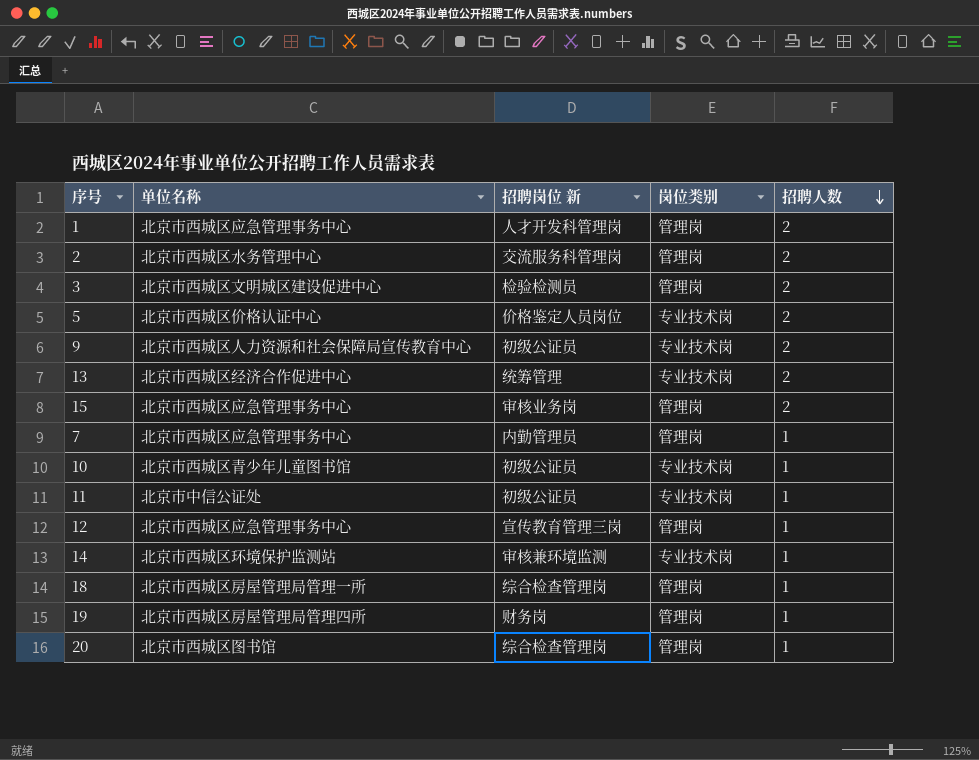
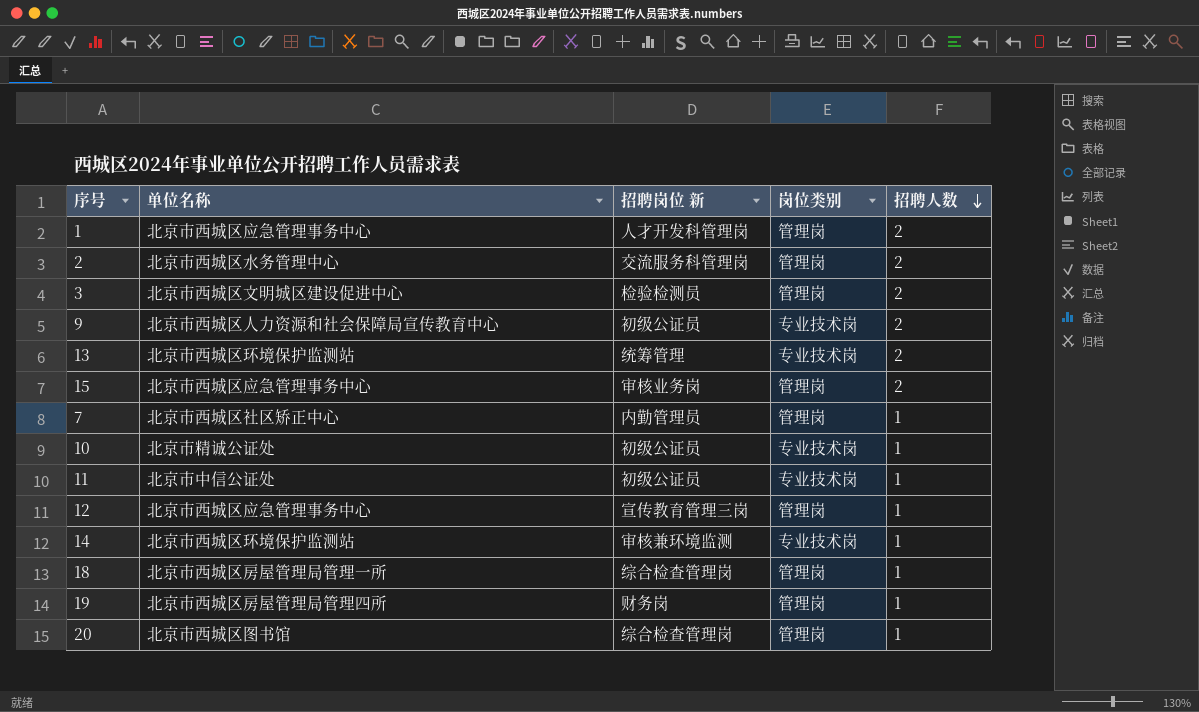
row 5: 北京市西城区价格认证中心 | 价格鉴定人员岗位 | 专业技术岗 | 2 -> none
13 | 单位名称: 北京市西城区经济合作促进中心 -> 北京市西城区环境保护监测站
7 | 单位名称: 北京市西城区应急管理事务中心 -> 北京市西城区社区矫正中心
10 | 单位名称: 北京市西城区青少年儿童图书馆 -> 北京市精诚公证处

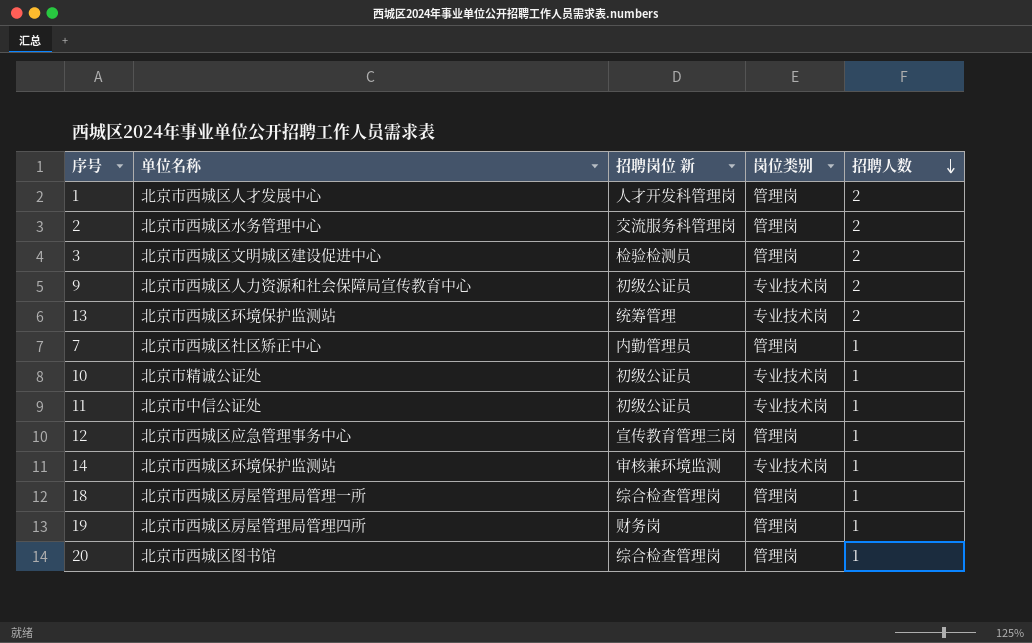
row 15: 北京市西城区应急管理事务中心 | 审核业务岗 | 管理岗 | 2 -> none
1 | 单位名称: 北京市西城区应急管理事务中心 -> 北京市西城区人才发展中心

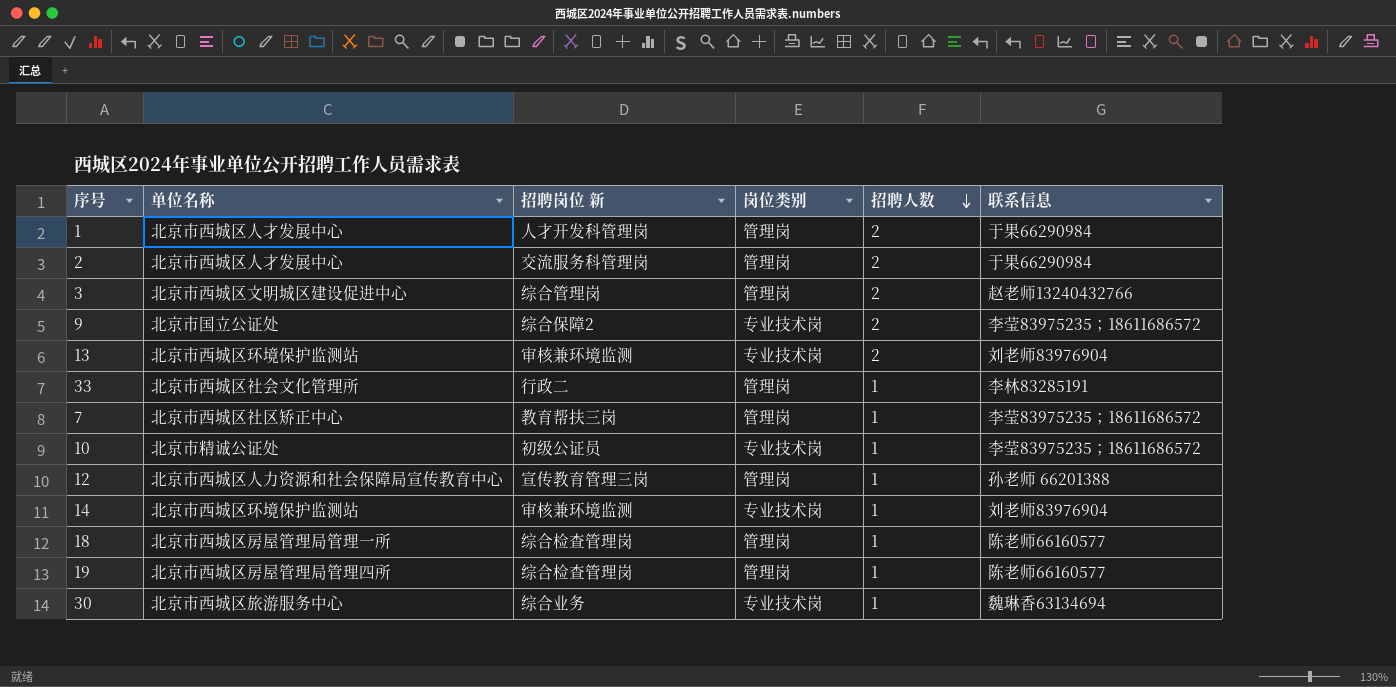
column 联系信息 | position: none -> 6
row 11: 北京市中信公证处 | 初级公证员 | 专业技术岗 | 1 -> none
row 20: 北京市西城区图书馆 | 综合检查管理岗 | 管理岗 | 1 -> none
2 | 单位名称: 北京市西城区水务管理中心 -> 北京市西城区人才发展中心
3 | 招聘岗位 新: 检验检测员 -> 综合管理岗
9 | 单位名称: 北京市西城区人力资源和社会保障局宣传教育中心 -> 北京市国立公证处
9 | 招聘岗位 新: 初级公证员 -> 综合保障2
13 | 招聘岗位 新: 统筹管理 -> 审核兼环境监测
row 33: none -> 北京市西城区社会文化管理所 | 行政二 | 管理岗 | 1 | 李林83285191
7 | 招聘岗位 新: 内勤管理员 -> 教育帮扶三岗
12 | 单位名称: 北京市西城区应急管理事务中心 -> 北京市西城区人力资源和社会保障局宣传教育中心
19 | 招聘岗位 新: 财务岗 -> 综合检查管理岗
row 30: none -> 北京市西城区旅游服务中心 | 综合业务 | 专业技术岗 | 1 | 魏琳香63134694

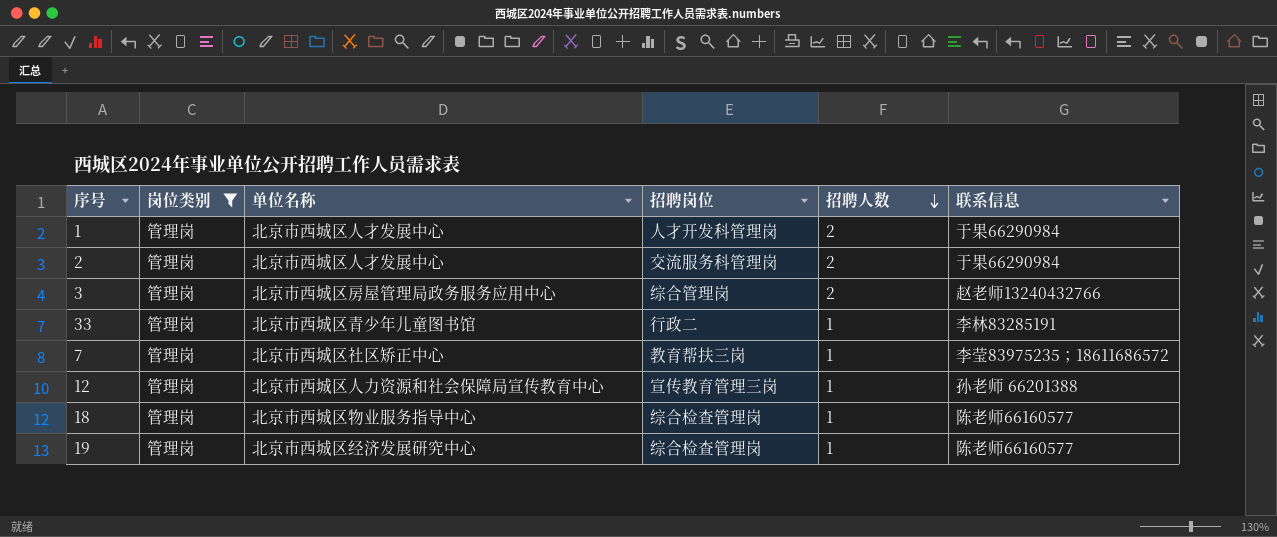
filter: none -> 岗位类别 = 管理岗
column 岗位类别 | position: 4 -> 2
column name: 招聘岗位 新 -> 招聘岗位
3 | 单位名称: 北京市西城区文明城区建设促进中心 -> 北京市西城区房屋管理局政务服务应用中心
33 | 单位名称: 北京市西城区社会文化管理所 -> 北京市西城区青少年儿童图书馆
18 | 单位名称: 北京市西城区房屋管理局管理一所 -> 北京市西城区物业服务指导中心
19 | 单位名称: 北京市西城区房屋管理局管理四所 -> 北京市西城区经济发展研究中心

